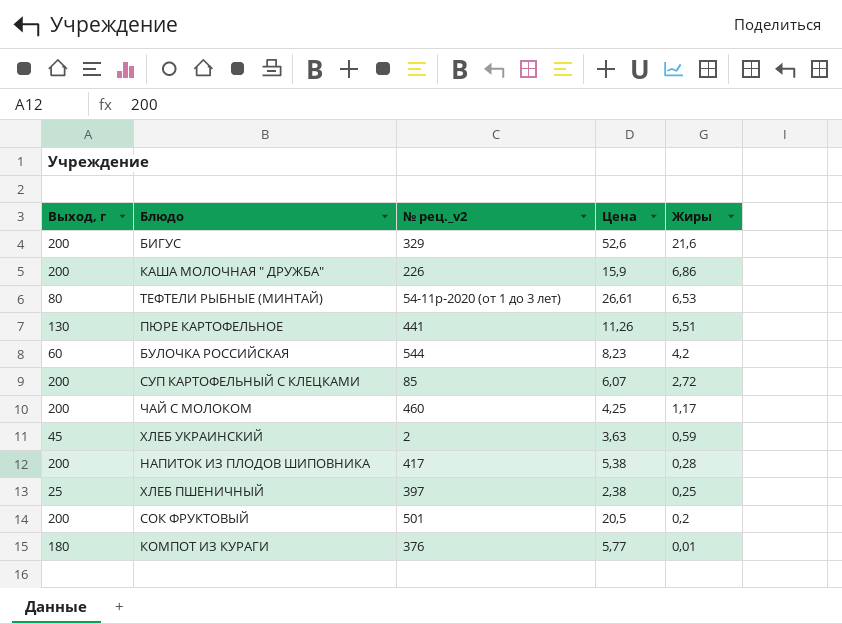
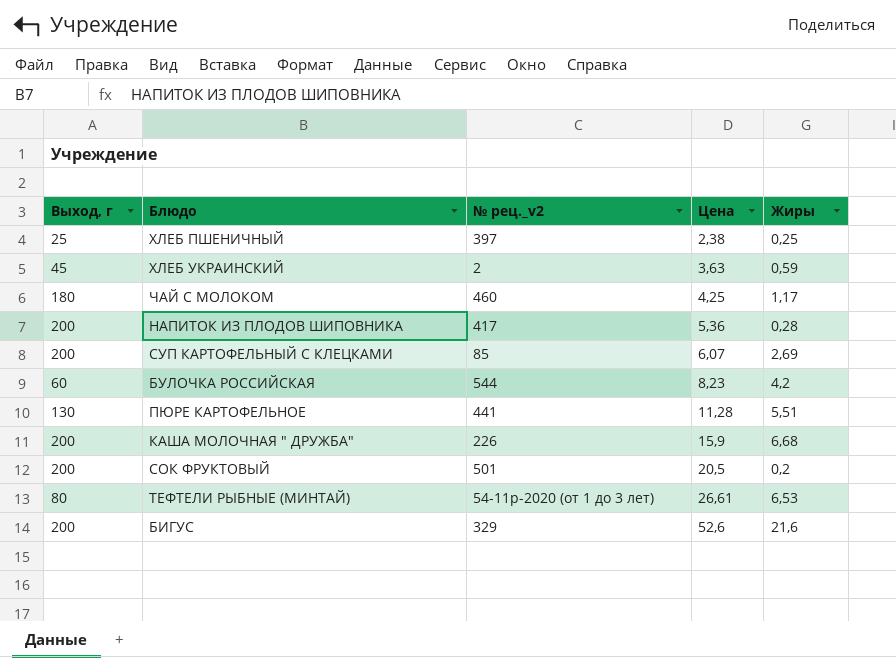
row order: Жиры descending -> Цена ascending
row КОМПОТ ИЗ КУРАГИ: 180 | 376 | 5,77 | 0,01 -> none
ЧАЙ С МОЛОКОМ | Выход, г: 200 -> 180
НАПИТОК ИЗ ПЛОДОВ ШИПОВНИКА | Цена: 5,38 -> 5,36
СУП КАРТОФЕЛЬНЫЙ С КЛЕЦКАМИ | Жиры: 2,72 -> 2,69
ПЮРЕ КАРТОФЕЛЬНОЕ | Цена: 11,26 -> 11,28
КАША МОЛОЧНАЯ " ДРУЖБА" | Жиры: 6,86 -> 6,68

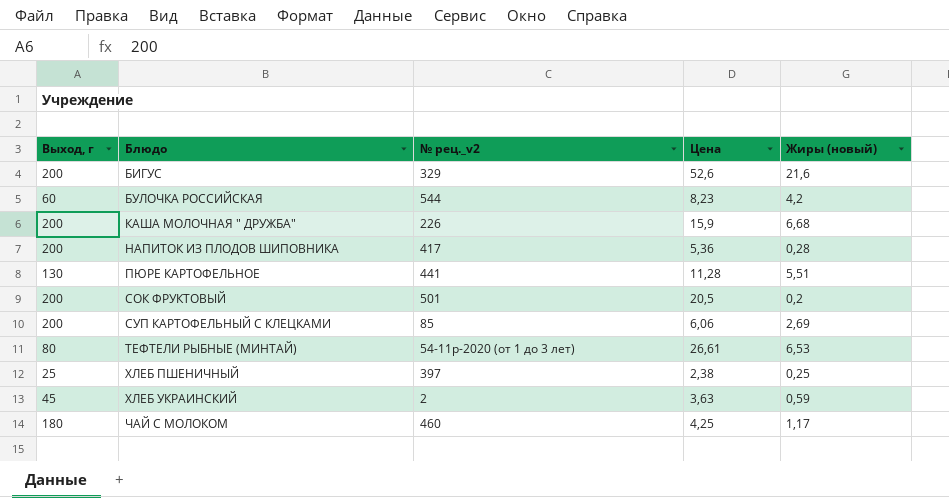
row order: Цена ascending -> Блюдо ascending
column name: Жиры -> Жиры (новый)
СУП КАРТОФЕЛЬНЫЙ С КЛЕЦКАМИ | Цена: 6,07 -> 6,06

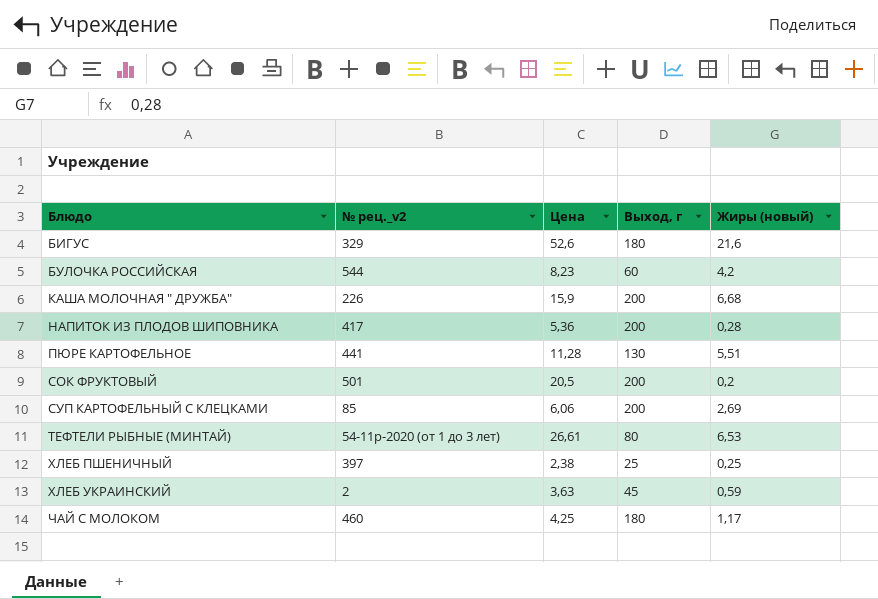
column Выход, г | position: 1 -> 4
БИГУС | Выход, г: 200 -> 180

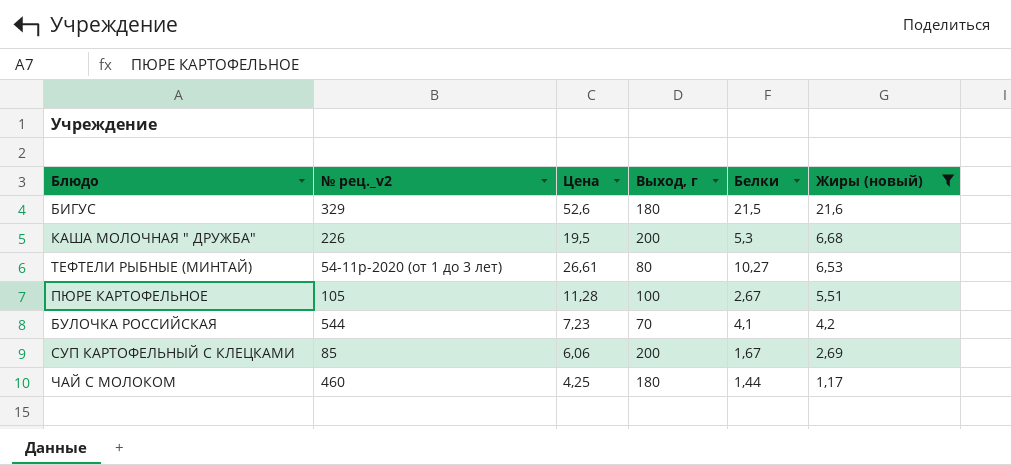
filter: none -> Жиры (новый) >= 1,17
row order: Блюдо ascending -> Жиры (новый) descending
column Белки | position: none -> 5
КАША МОЛОЧНАЯ " ДРУЖБА" | Цена: 15,9 -> 19,5
ПЮРЕ КАРТОФЕЛЬНОЕ | № рец._v2: 441 -> 105
ПЮРЕ КАРТОФЕЛЬНОЕ | Выход, г: 130 -> 100
БУЛОЧКА РОССИЙСКАЯ | Цена: 8,23 -> 7,23
БУЛОЧКА РОССИЙСКАЯ | Выход, г: 60 -> 70

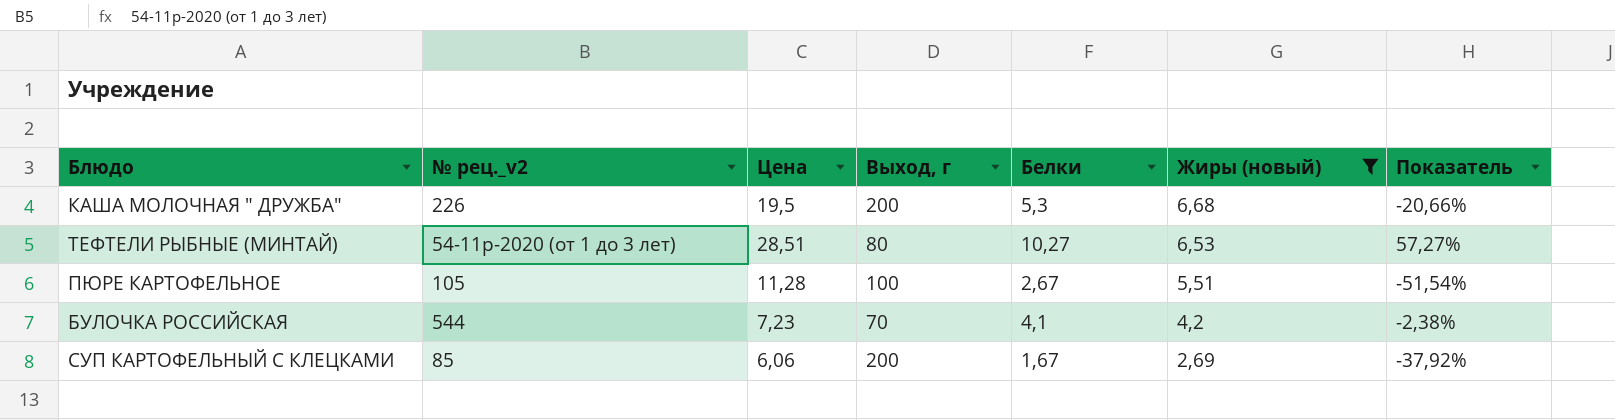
column Показатель | formula: none -> ([Белки] - [Жиры (новый)]) / [Жиры (новый)]
row БИГУС: 329 | 52,6 | 180 | 21,5 | 21,6 -> none
row ЧАЙ С МОЛОКОМ: 460 | 4,25 | 180 | 1,44 | 1,17 -> none
ТЕФТЕЛИ РЫБНЫЕ (МИНТАЙ) | Цена: 26,61 -> 28,51

